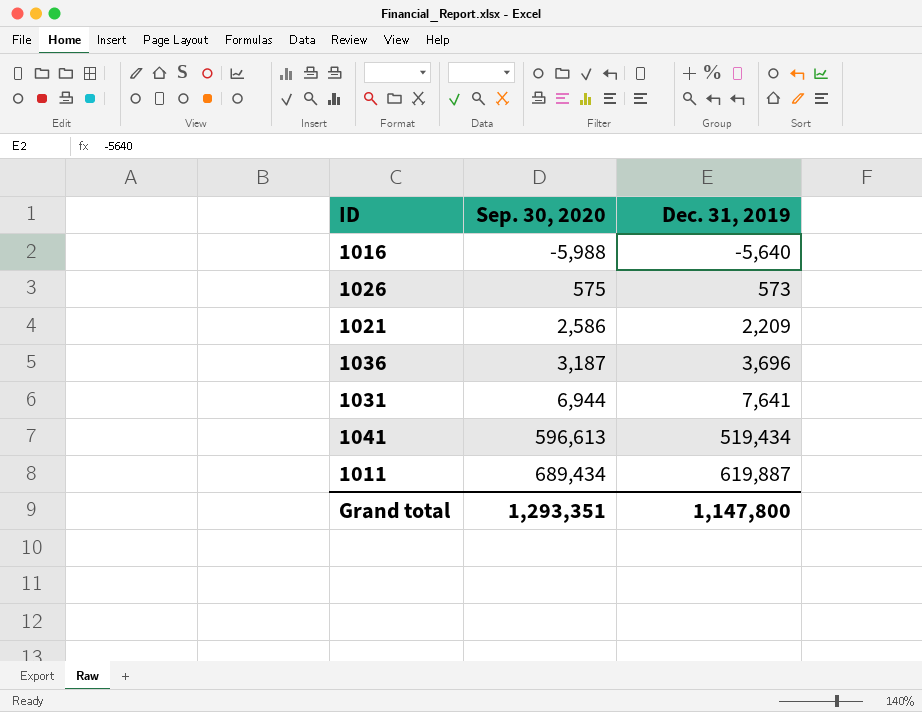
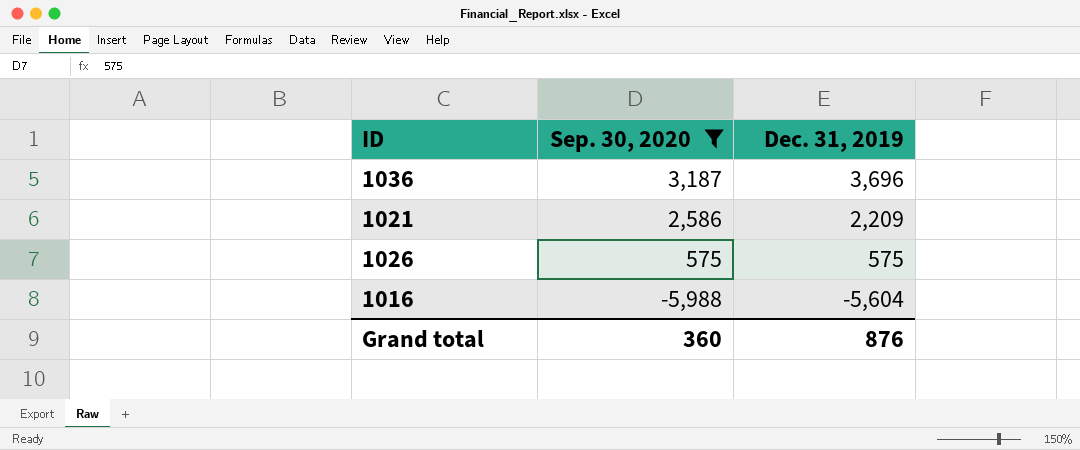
filter: none -> Sep. 30, 2020 <= 3,187
row order: Sep. 30, 2020 ascending -> Sep. 30, 2020 descending
1026 | Dec. 31, 2019: 573 -> 575
1016 | Dec. 31, 2019: -5,640 -> -5,604
Grand total | Sep. 30, 2020: 1,293,351 -> 360
Grand total | Dec. 31, 2019: 1,147,800 -> 876

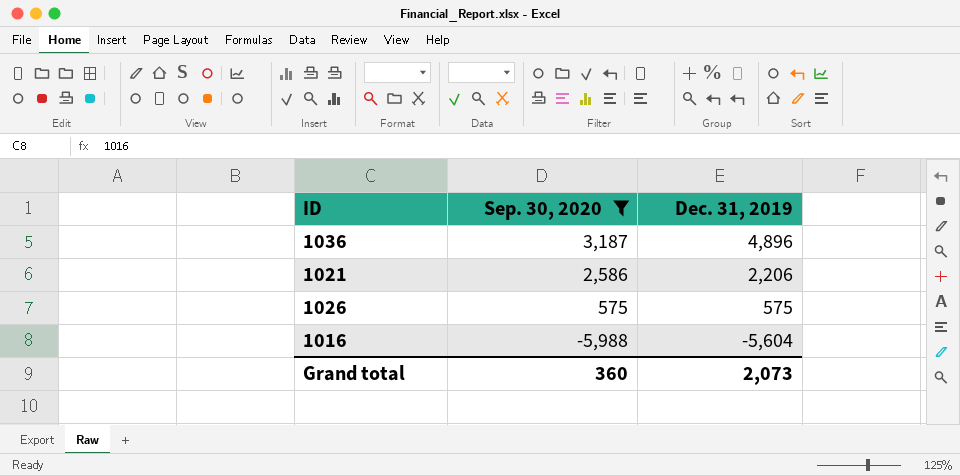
1036 | Dec. 31, 2019: 3,696 -> 4,896
1021 | Dec. 31, 2019: 2,209 -> 2,206
Grand total | Dec. 31, 2019: 876 -> 2,073

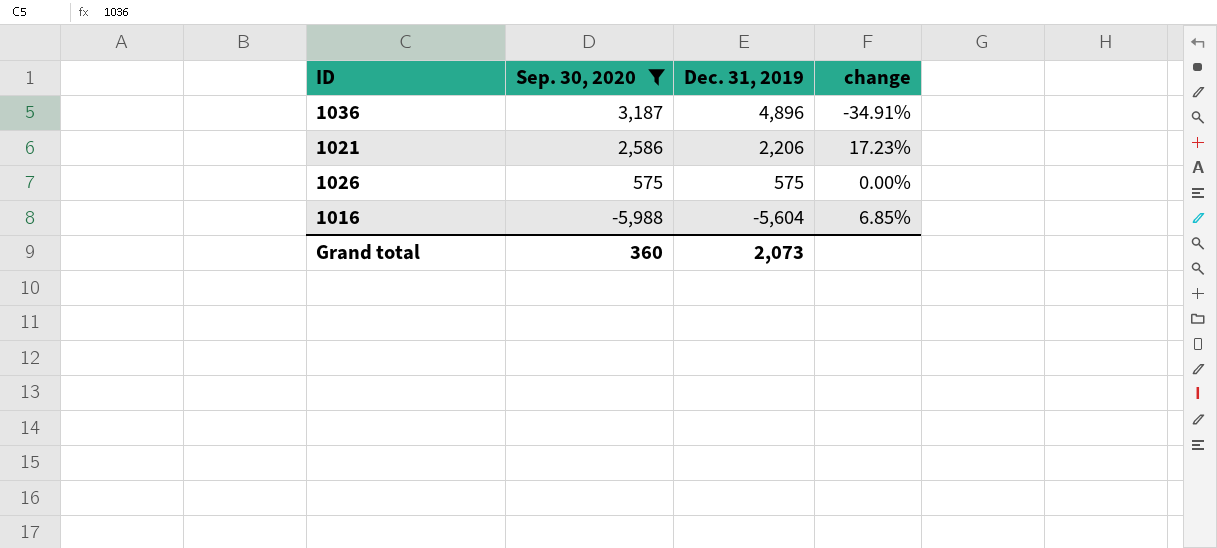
column change | formula: none -> ([Sep. 30, 2020] - [Dec. 31, 2019]) / [Dec. 31, 2019]

